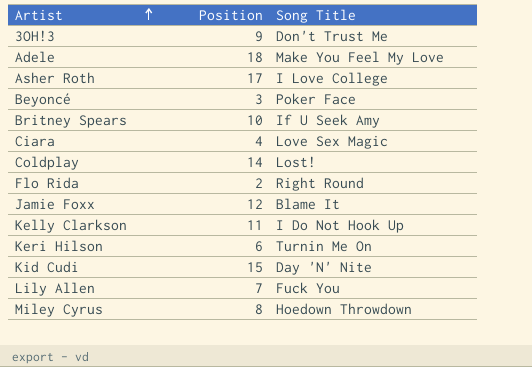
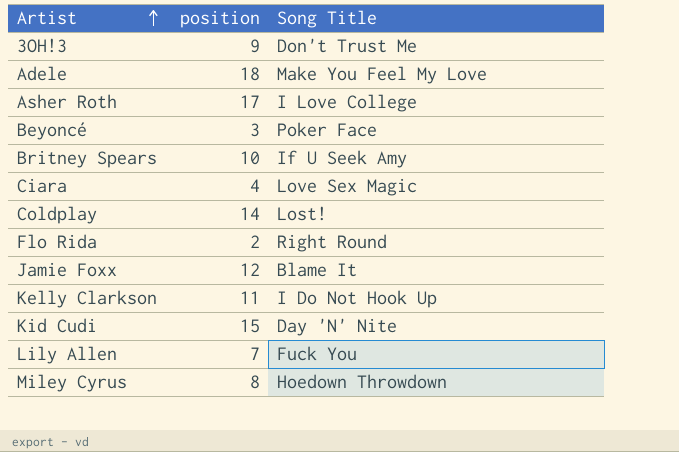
column name: Position -> position
row Keri Hilson: 6 | Turnin Me On -> none

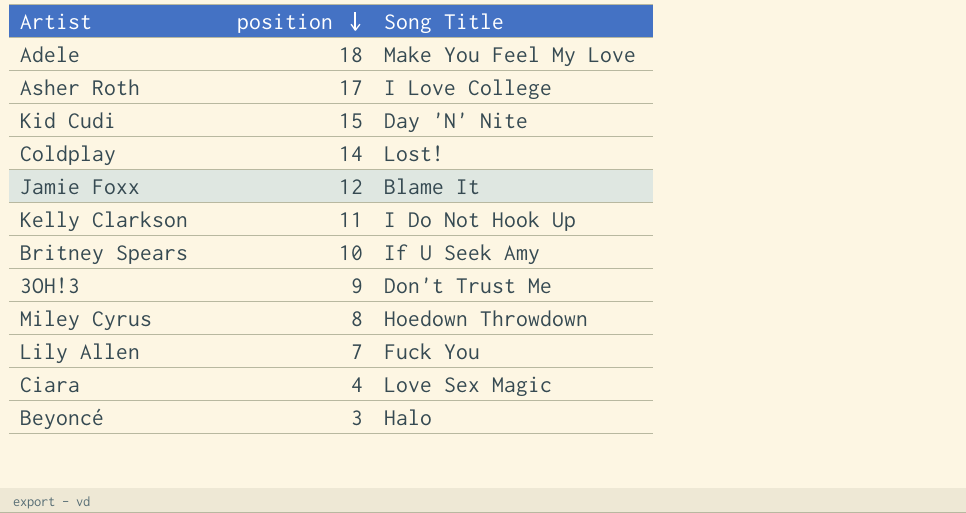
row order: Artist ascending -> position descending
row Flo Rida: 2 | Right Round -> none
Beyoncé | Song Title: Poker Face -> Halo

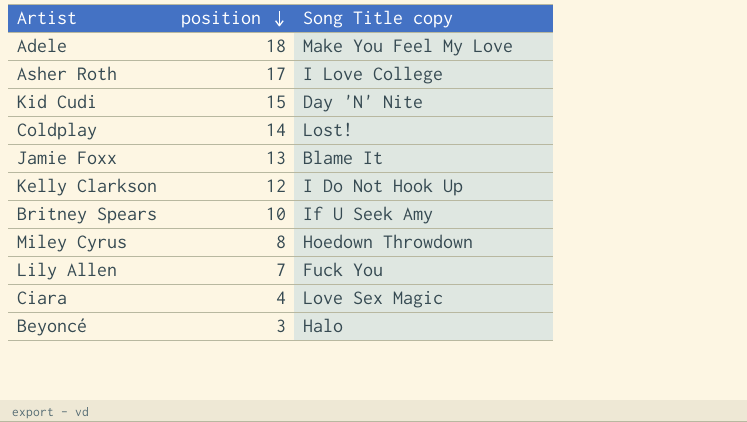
column name: Song Title -> Song Title copy
row 3OH!3: 9 | Don't Trust Me -> none
Jamie Foxx | position: 12 -> 13
Kelly Clarkson | position: 11 -> 12

